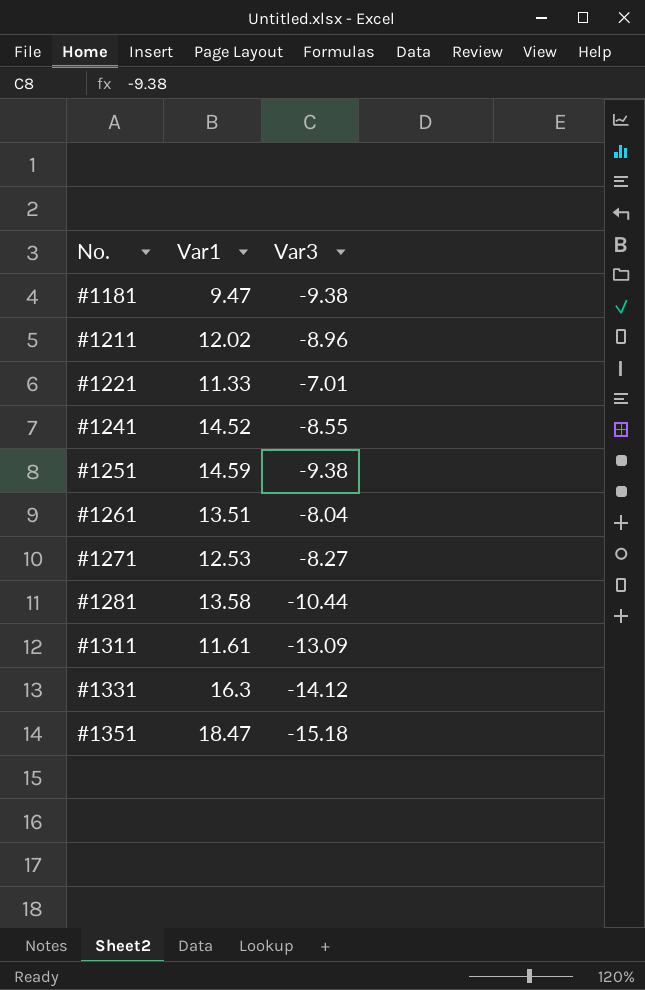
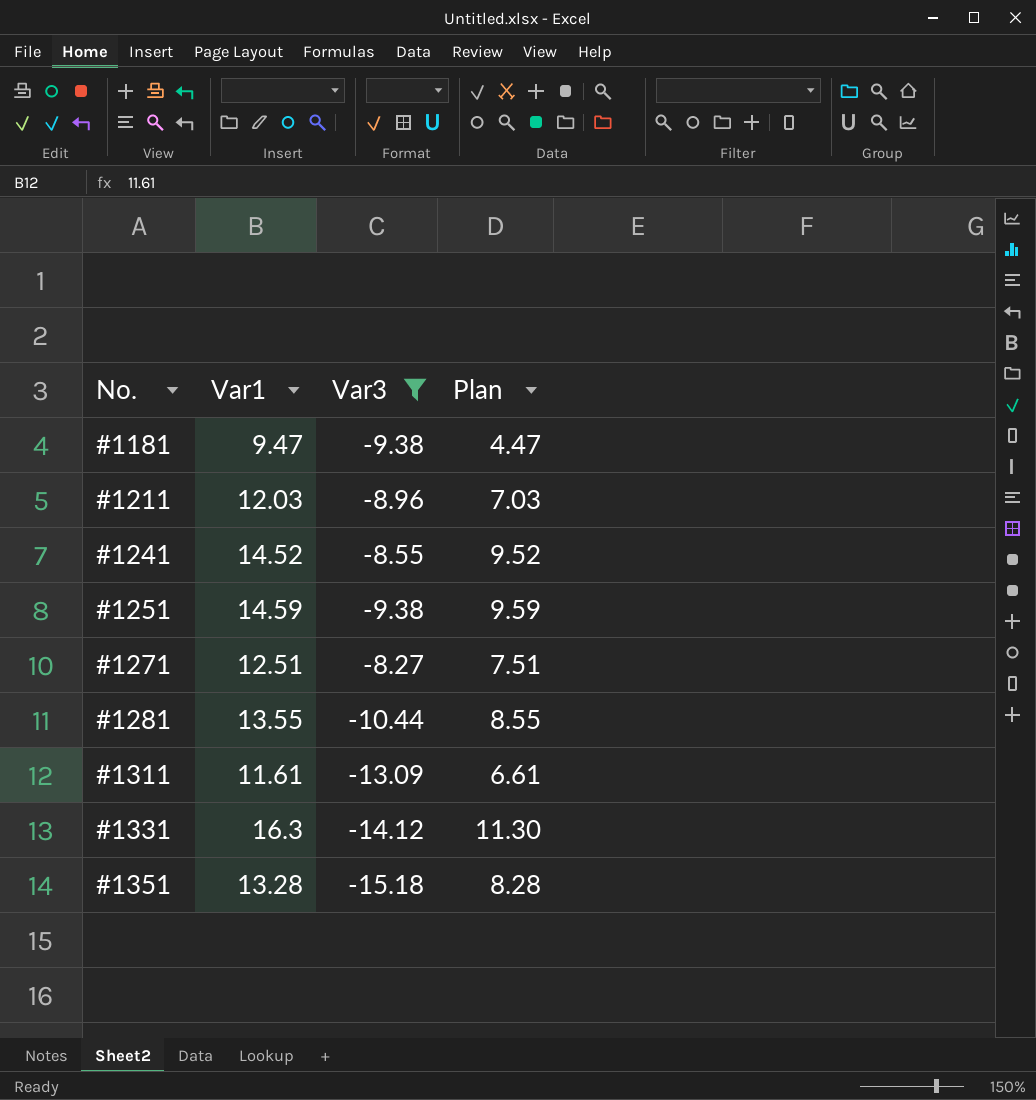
filter: none -> Var3 <= -8.27
column Plan | formula: none -> [Var1] - 5
#1211 | Var1: 12.02 -> 12.03
#1271 | Var1: 12.53 -> 12.51
#1281 | Var1: 13.58 -> 13.55
#1351 | Var1: 18.47 -> 13.28

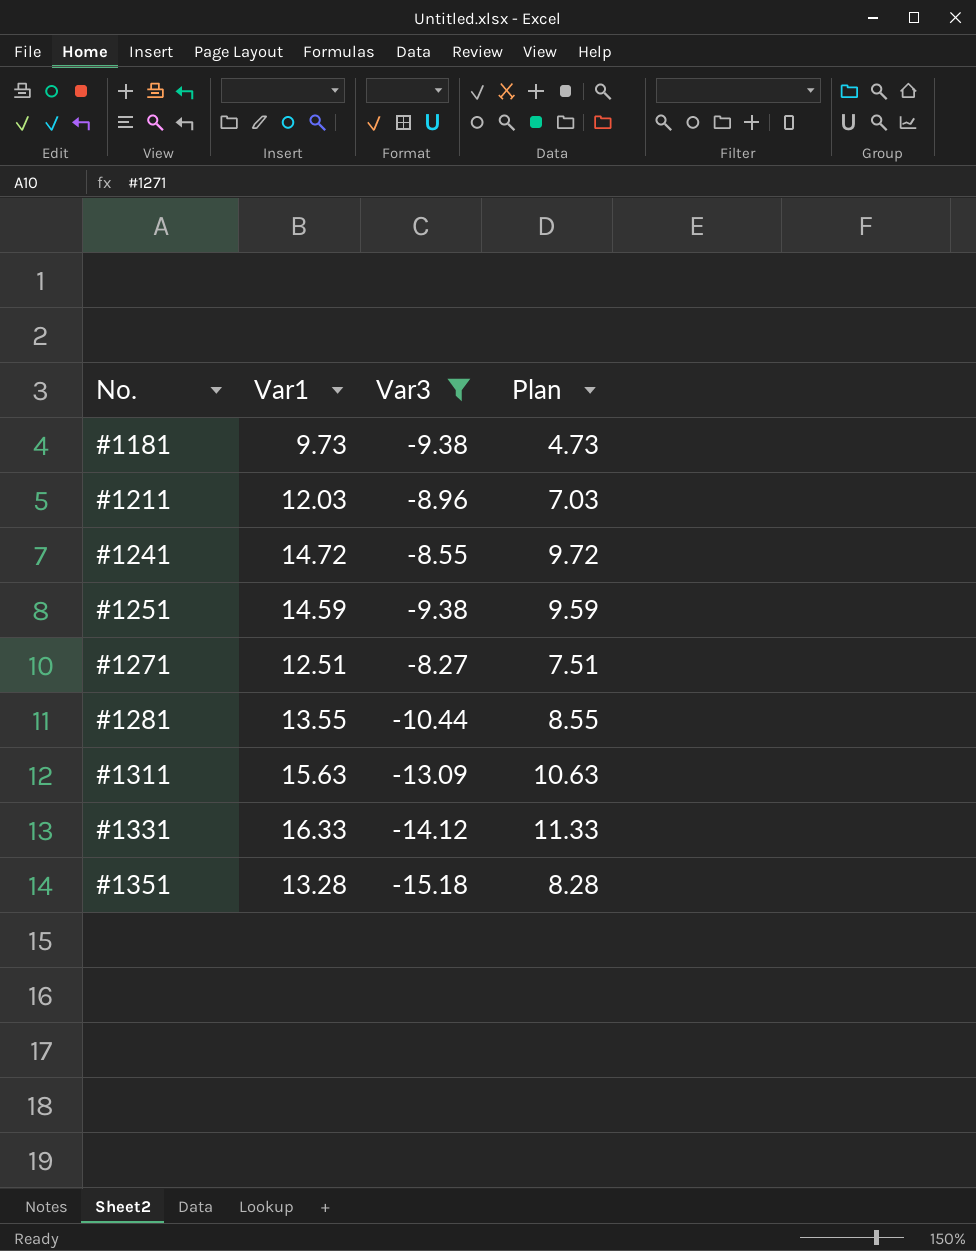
#1181 | Var1: 9.47 -> 9.73
#1181 | Plan: 4.47 -> 4.73
#1241 | Var1: 14.52 -> 14.72
#1241 | Plan: 9.52 -> 9.72
#1311 | Var1: 11.61 -> 15.63
#1311 | Plan: 6.61 -> 10.63
#1331 | Var1: 16.3 -> 16.33
#1331 | Plan: 11.30 -> 11.33

